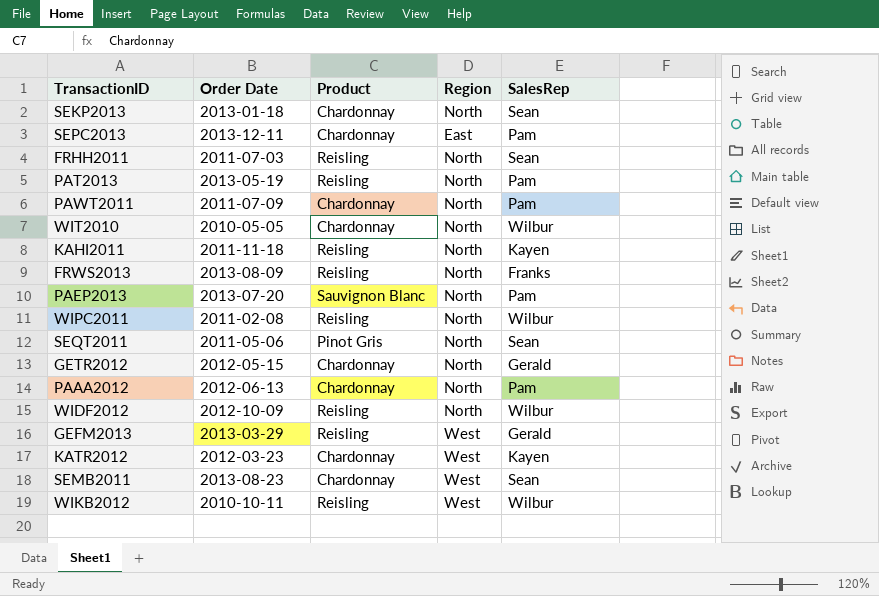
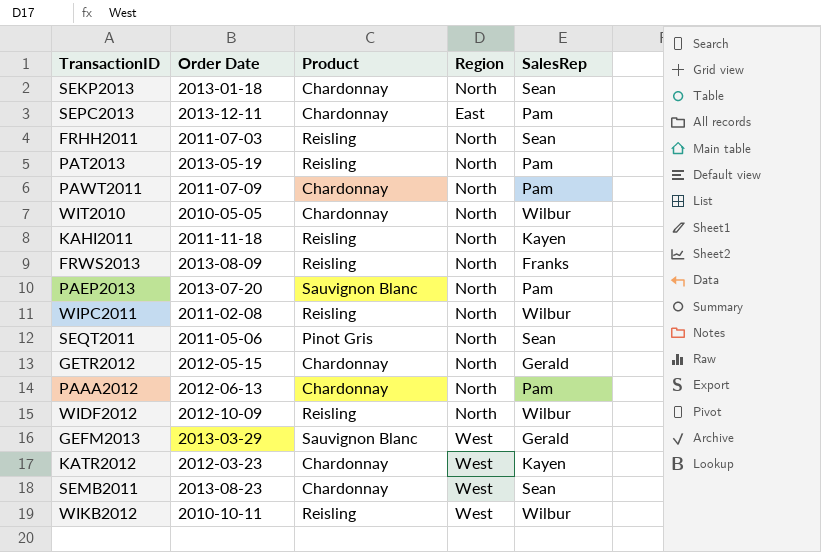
GEFM2013 | Product: Reisling -> Sauvignon Blanc

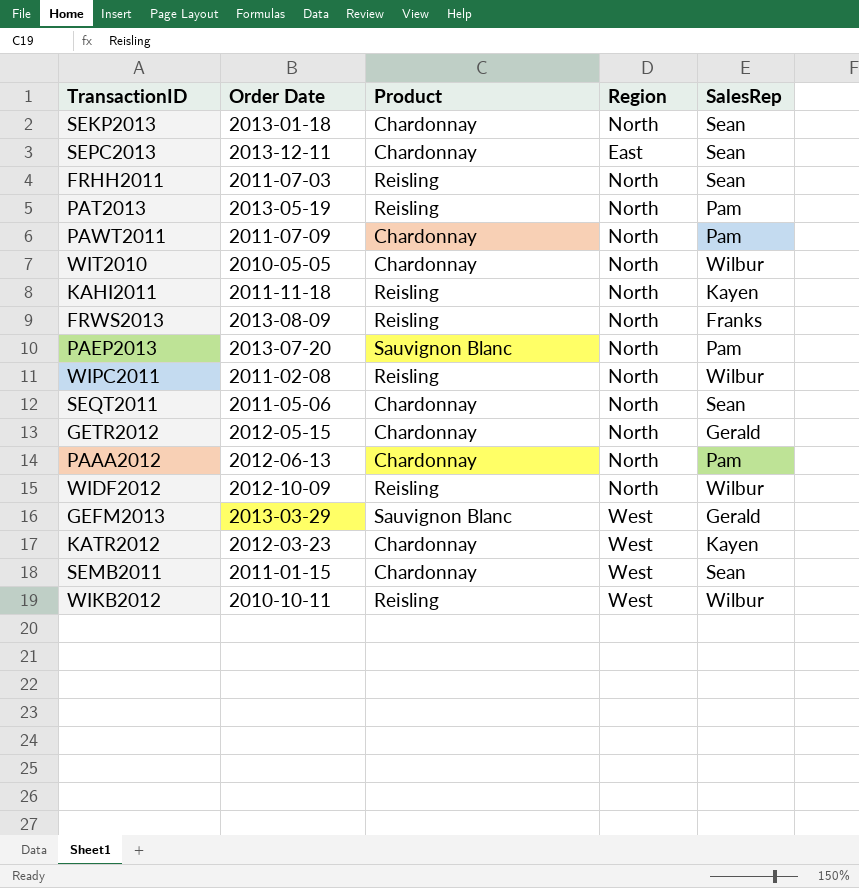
SEPC2013 | SalesRep: Pam -> Sean
SEQT2011 | Product: Pinot Gris -> Chardonnay
SEMB2011 | Order Date: 2013-08-23 -> 2011-01-15

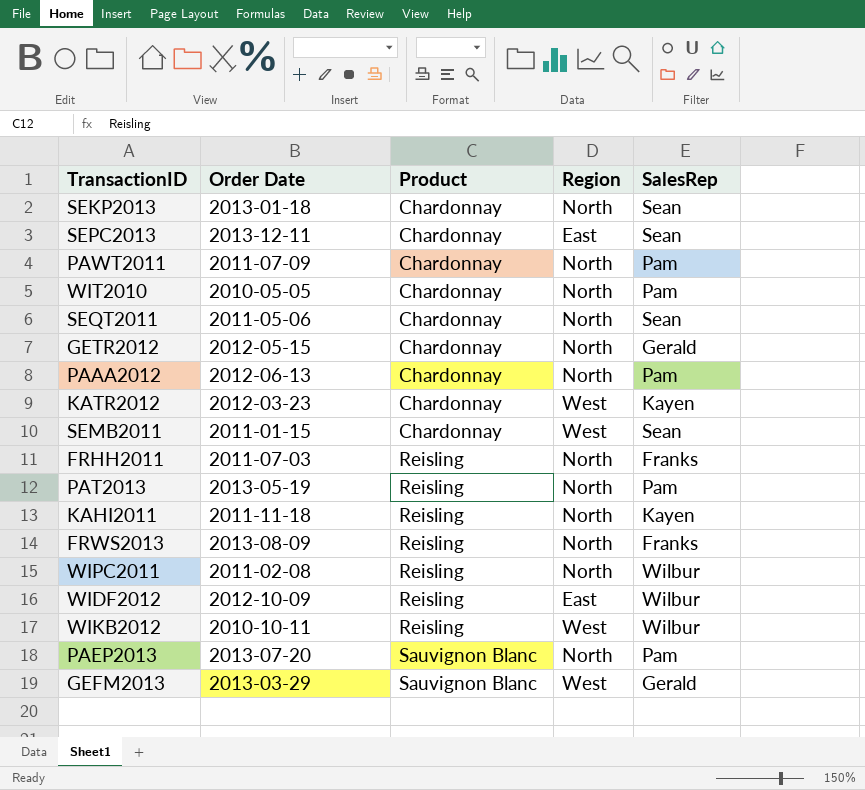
row order: none -> Product ascending
WIT2010 | SalesRep: Wilbur -> Pam
FRHH2011 | SalesRep: Sean -> Franks
WIDF2012 | Region: North -> East

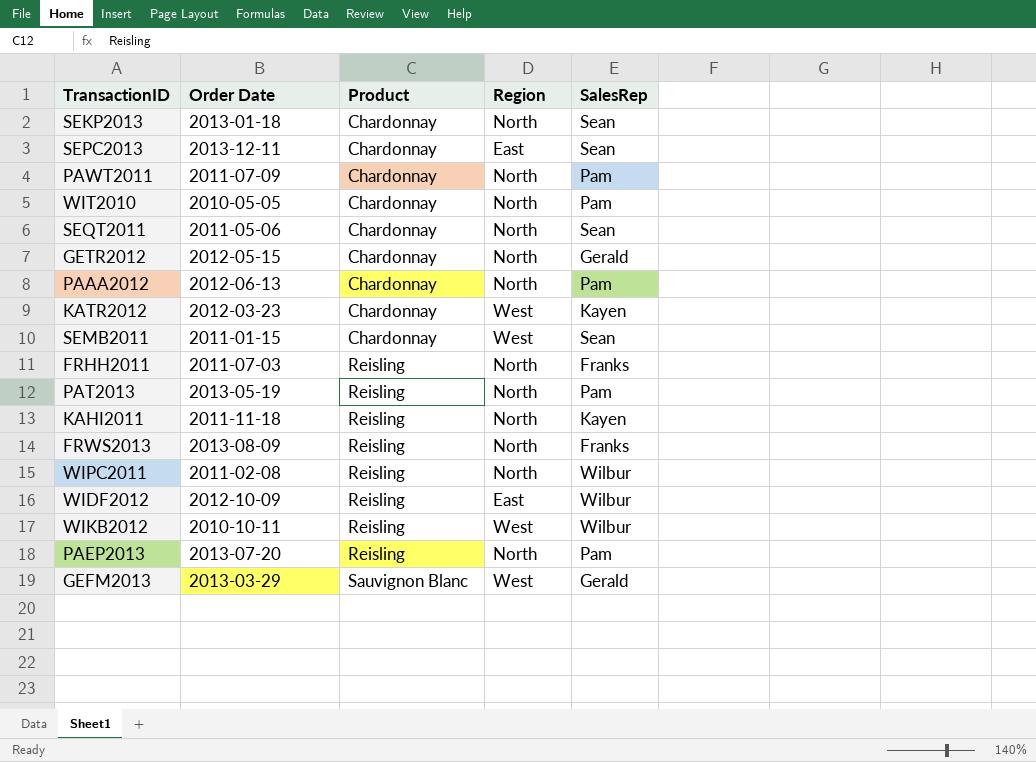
PAEP2013 | Product: Sauvignon Blanc -> Reisling

